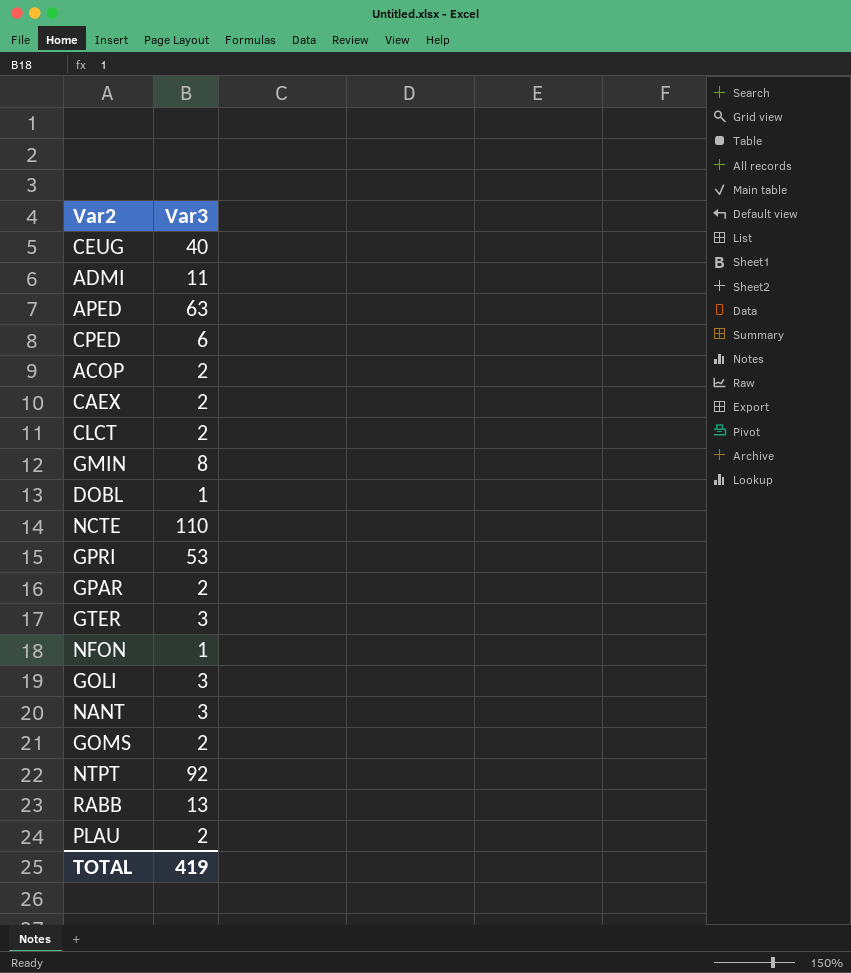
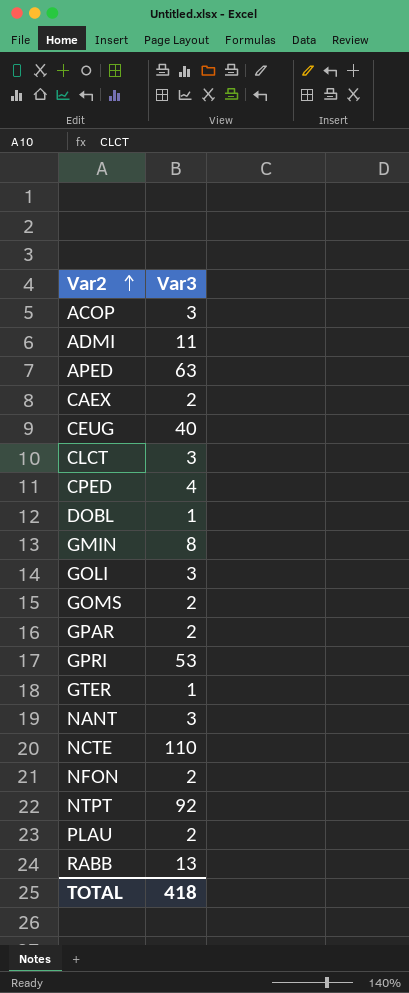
row order: none -> Var2 ascending
ACOP | Var3: 2 -> 3
CLCT | Var3: 2 -> 3
CPED | Var3: 6 -> 4
GTER | Var3: 3 -> 1
NFON | Var3: 1 -> 2
TOTAL | Var3: 419 -> 418

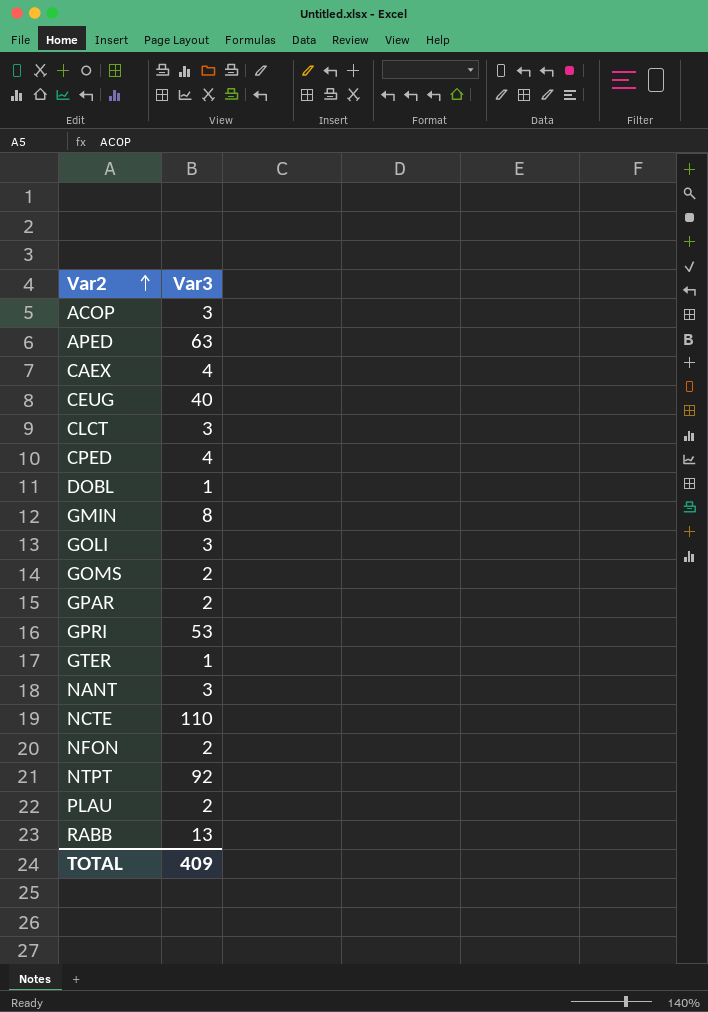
row ADMI: 11 -> none
CAEX | Var3: 2 -> 4
TOTAL | Var3: 418 -> 409

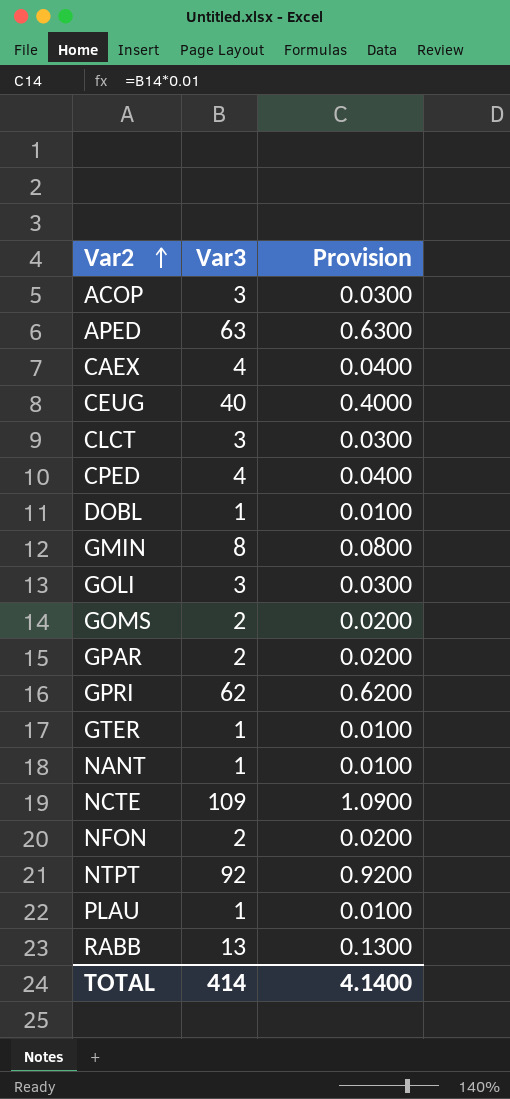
column Provision | formula: none -> [Var3] * 0.01
GPRI | Var3: 53 -> 62
NANT | Var3: 3 -> 1
NCTE | Var3: 110 -> 109
PLAU | Var3: 2 -> 1
TOTAL | Var3: 409 -> 414

